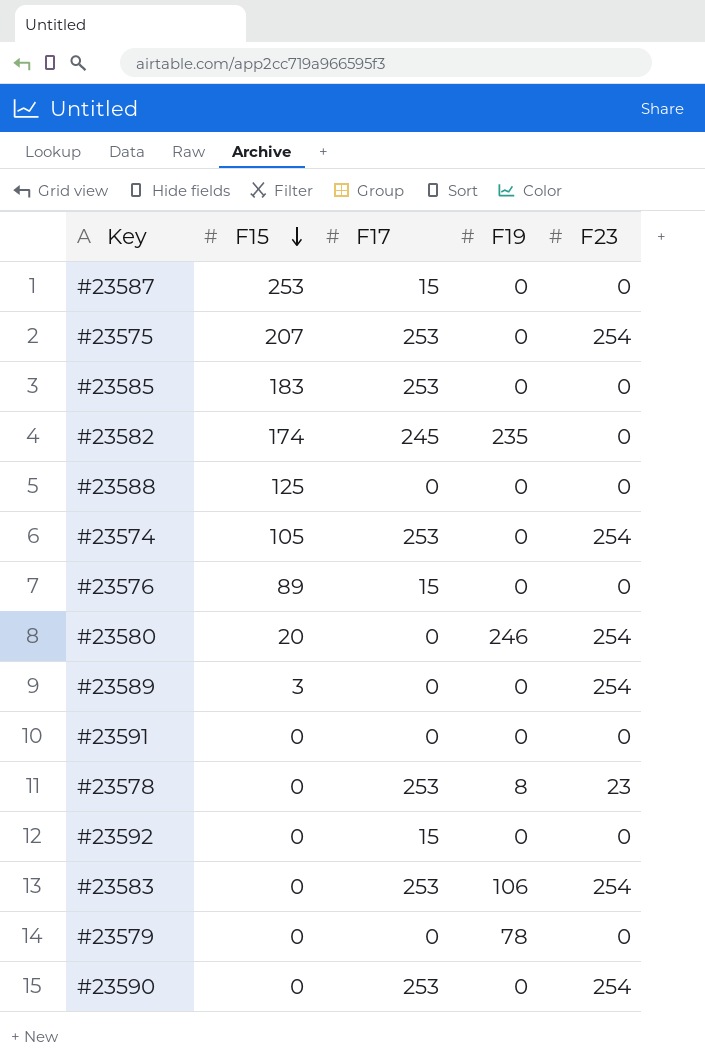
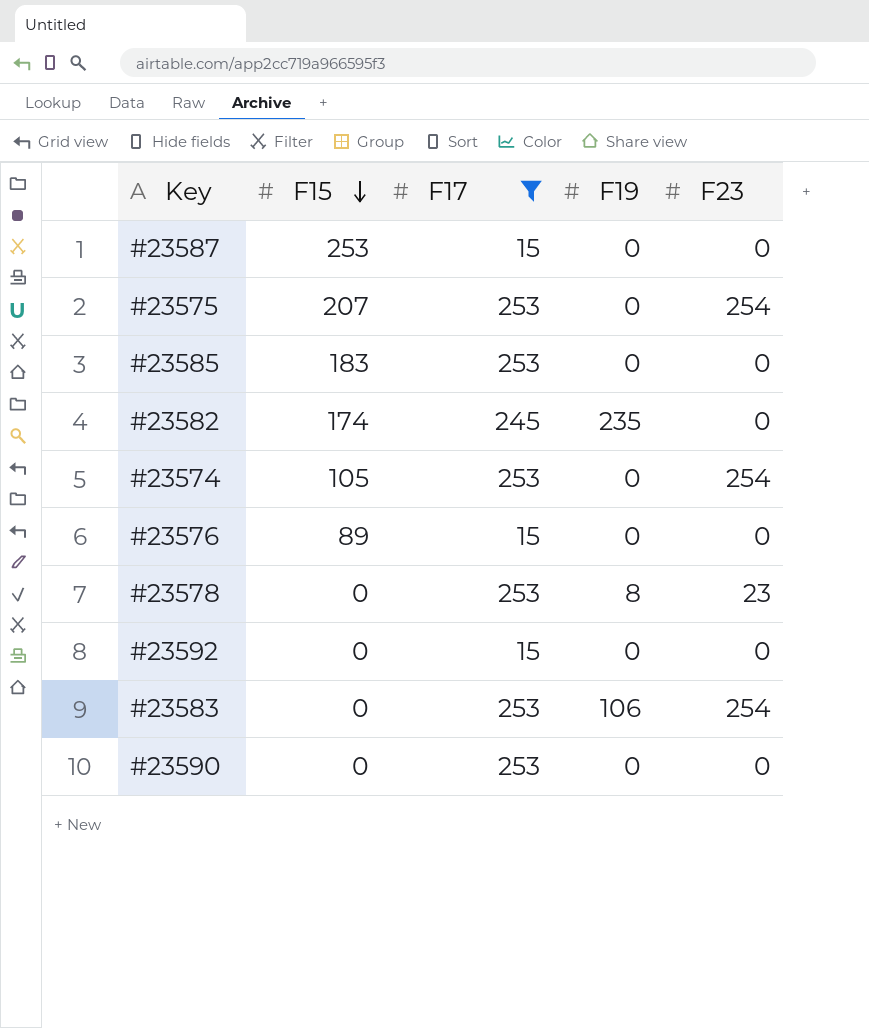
filter: none -> F17 != 0
#23590 | F23: 254 -> 0

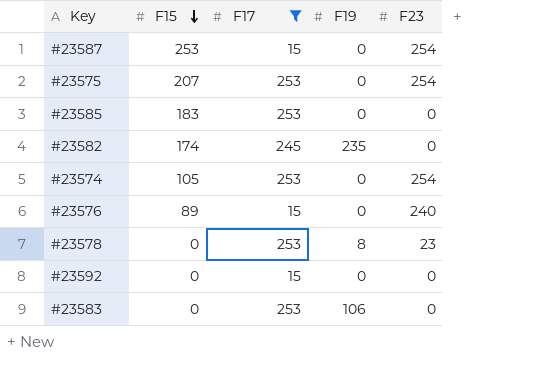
row #23590: 0 | 253 | 0 | 0 -> none
#23587 | F23: 0 -> 254
#23576 | F23: 0 -> 240
#23583 | F23: 254 -> 0

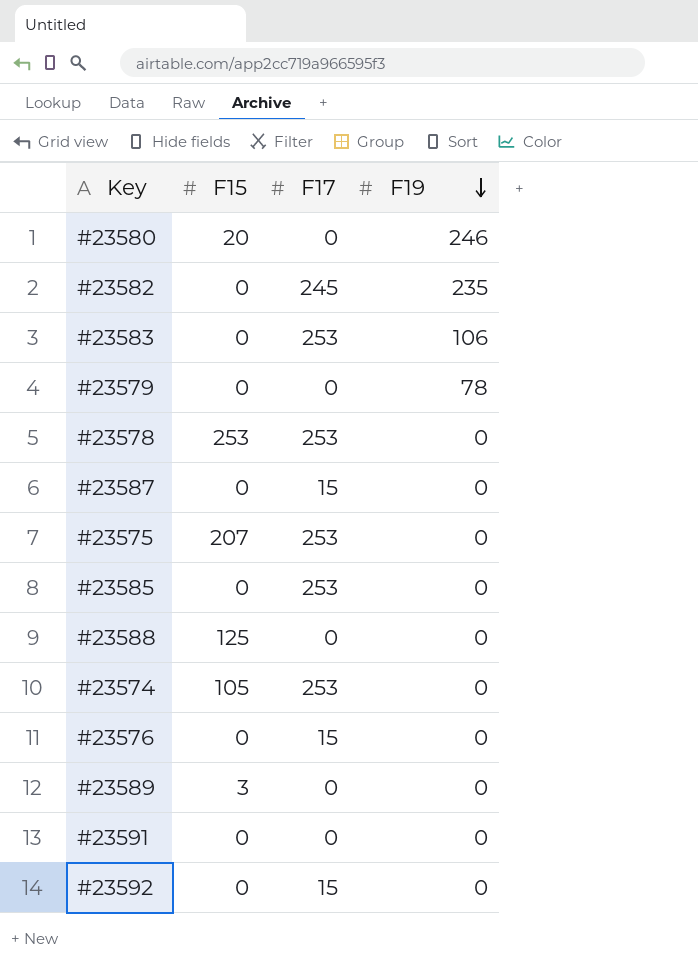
filter: F17 != 0 -> none
row order: F15 descending -> F19 descending
column F23 | position: 5 -> none
#23582 | F15: 174 -> 0
#23578 | F15: 0 -> 253
#23578 | F19: 8 -> 0
#23587 | F15: 253 -> 0
#23585 | F15: 183 -> 0
#23576 | F15: 89 -> 0

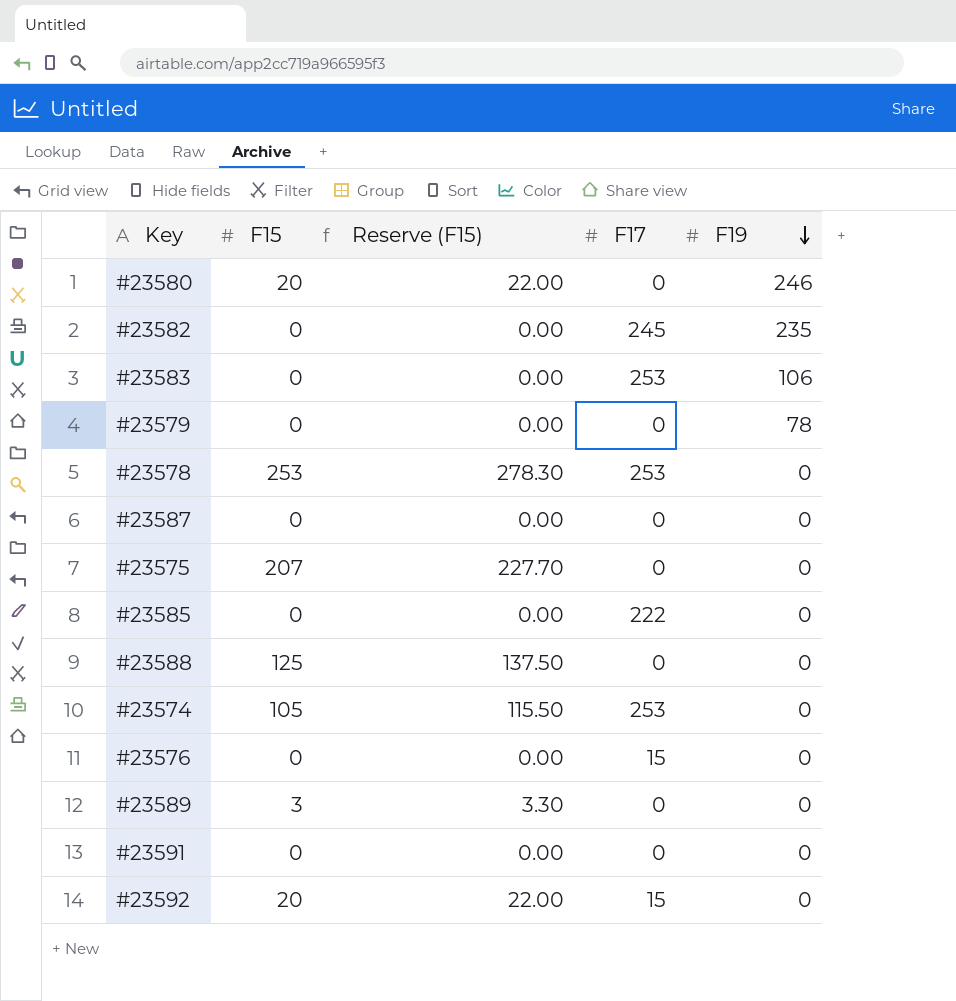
column Reserve (F15) | formula: none -> [F15] * 1.1
#23587 | F17: 15 -> 0
#23575 | F17: 253 -> 0
#23585 | F17: 253 -> 222
#23592 | F15: 0 -> 20

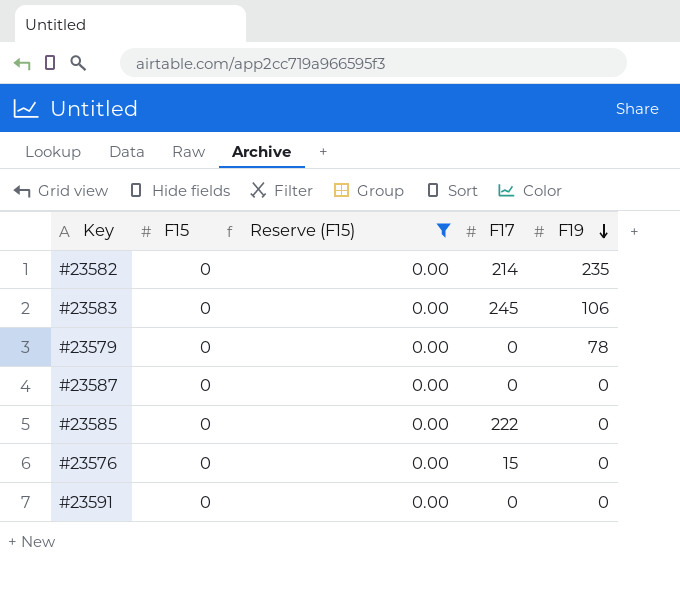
filter: none -> Reserve (F15) = 0.00
#23582 | F17: 245 -> 214
#23583 | F17: 253 -> 245

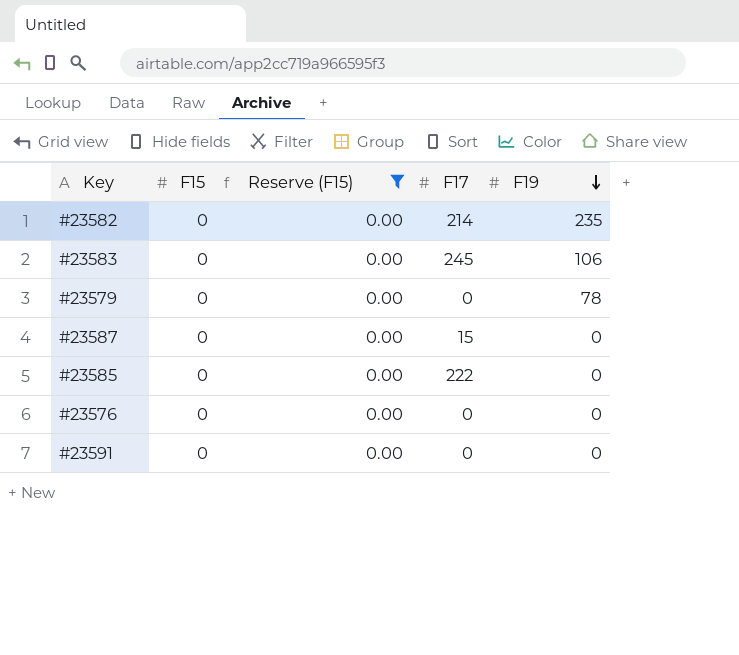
#23587 | F17: 0 -> 15
#23576 | F17: 15 -> 0

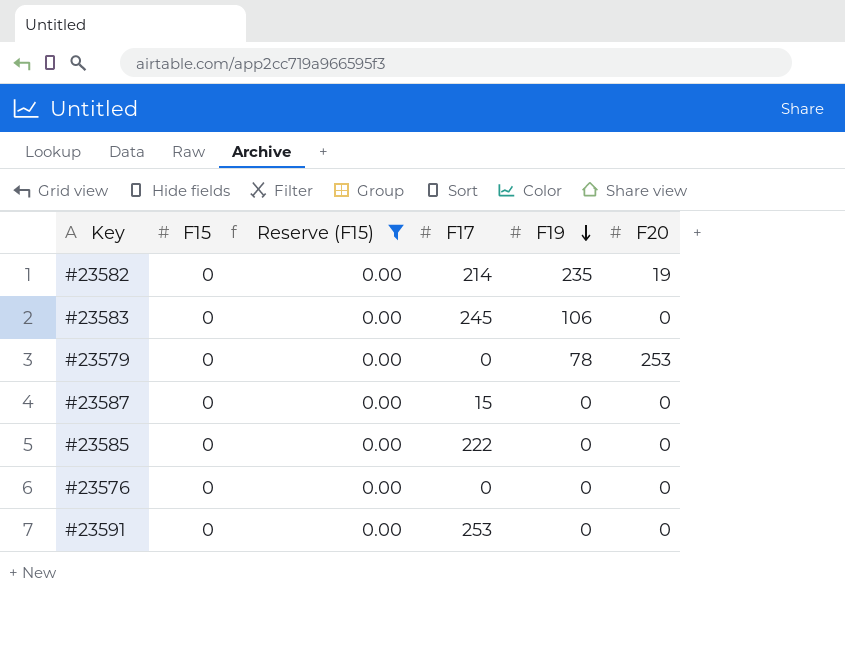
column F20 | position: none -> 6
#23591 | F17: 0 -> 253

